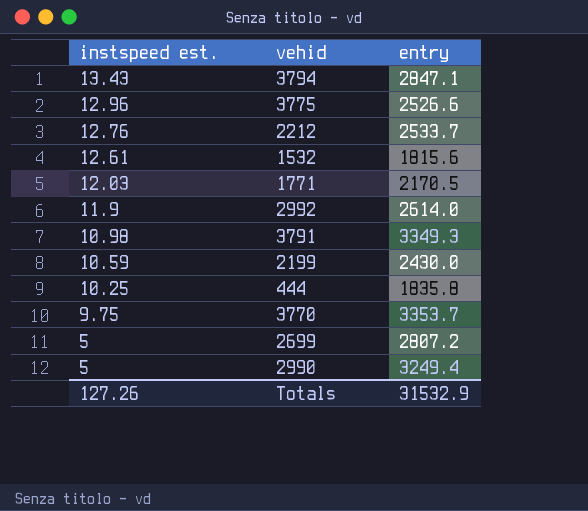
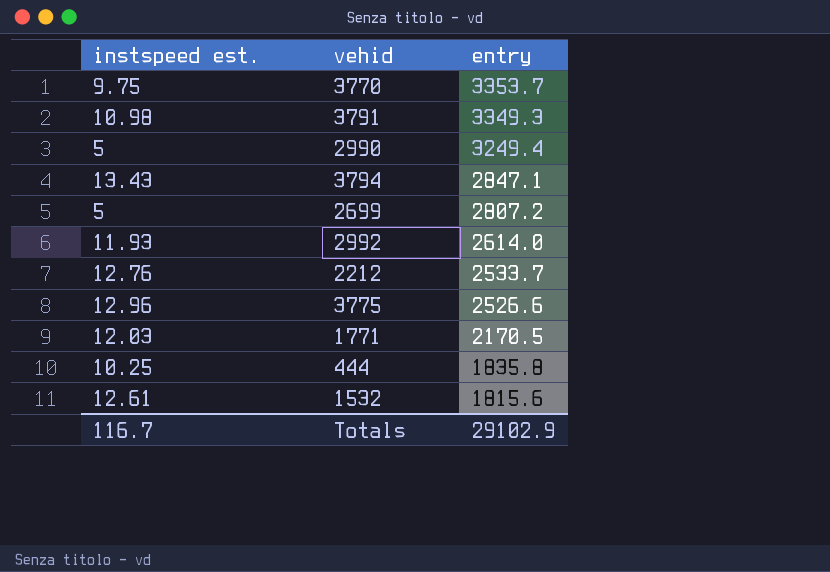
row order: instspeed est. descending -> entry descending
row 2199: 10.59 | 2430.0 -> none
2992 | instspeed est.: 11.9 -> 11.93
Totals | instspeed est.: 127.26 -> 116.7
Totals | entry: 31532.9 -> 29102.9

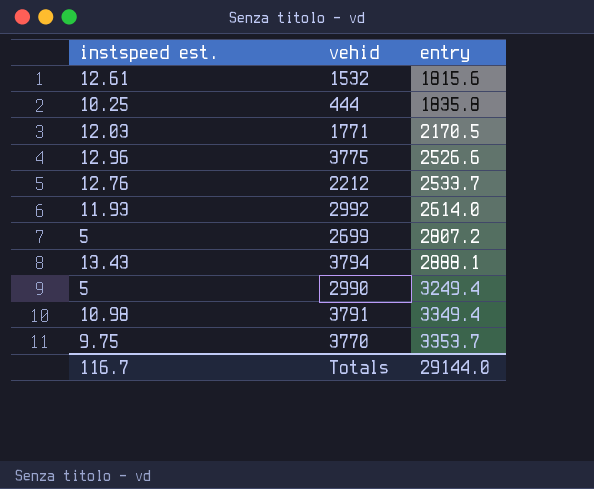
row order: entry descending -> entry ascending
3794 | entry: 2847.1 -> 2888.1
3791 | entry: 3349.3 -> 3349.4
Totals | entry: 29102.9 -> 29144.0

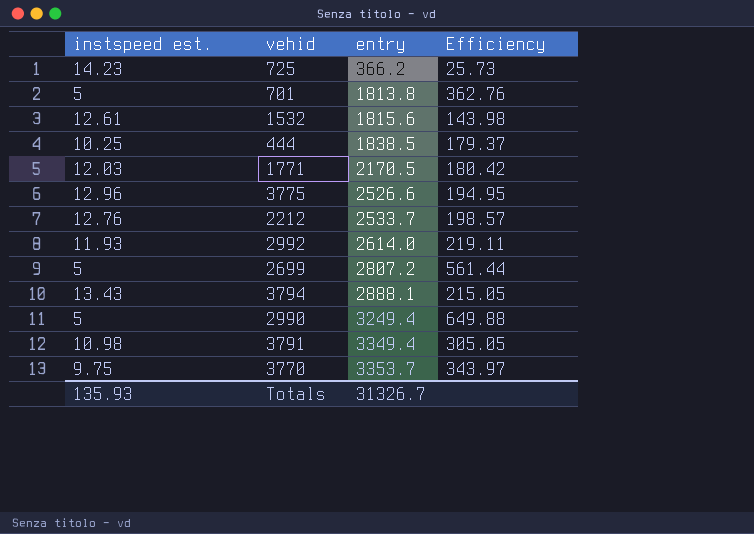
column Efficiency | formula: none -> [entry] / [instspeed est.]
row 725: none -> 14.23 | 366.2 | 25.73
row 701: none -> 5 | 1813.8 | 362.76
444 | entry: 1835.8 -> 1838.5
Totals | instspeed est.: 116.7 -> 135.93
Totals | entry: 29144.0 -> 31326.7

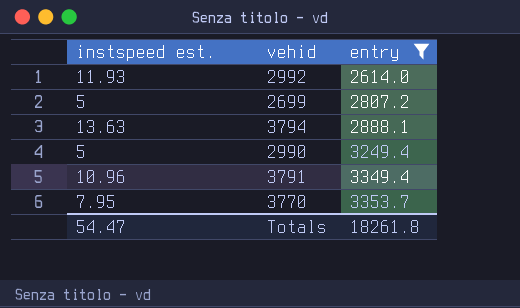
filter: none -> entry >= 2614.0
column Efficiency | formula: [entry] / [instspeed est.] -> none
3794 | instspeed est.: 13.43 -> 13.63
3791 | instspeed est.: 10.98 -> 10.96
3770 | instspeed est.: 9.75 -> 7.95
Totals | instspeed est.: 135.93 -> 54.47
Totals | entry: 31326.7 -> 18261.8

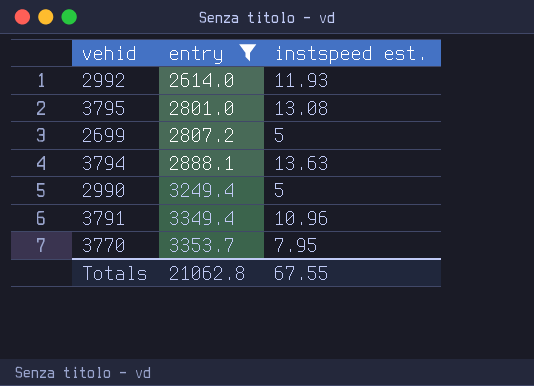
column instspeed est. | position: 1 -> 3
row 3795: none -> 2801.0 | 13.08
Totals | entry: 18261.8 -> 21062.8
Totals | instspeed est.: 54.47 -> 67.55

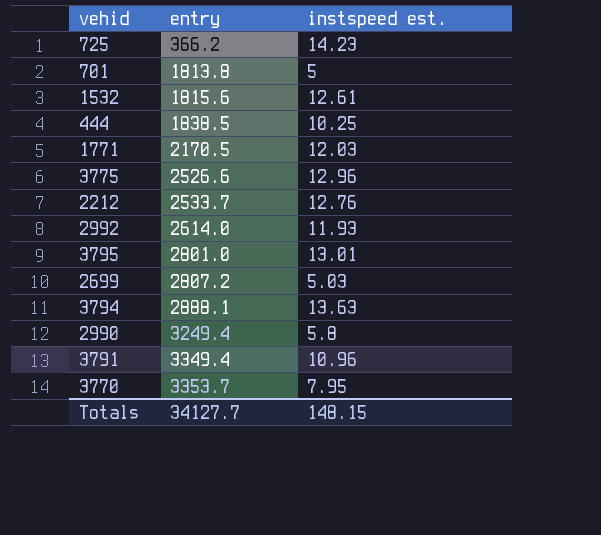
filter: entry >= 2614.0 -> none
3795 | instspeed est.: 13.08 -> 13.01
2699 | instspeed est.: 5 -> 5.03
2990 | instspeed est.: 5 -> 5.8
Totals | entry: 21062.8 -> 34127.7
Totals | instspeed est.: 67.55 -> 148.15

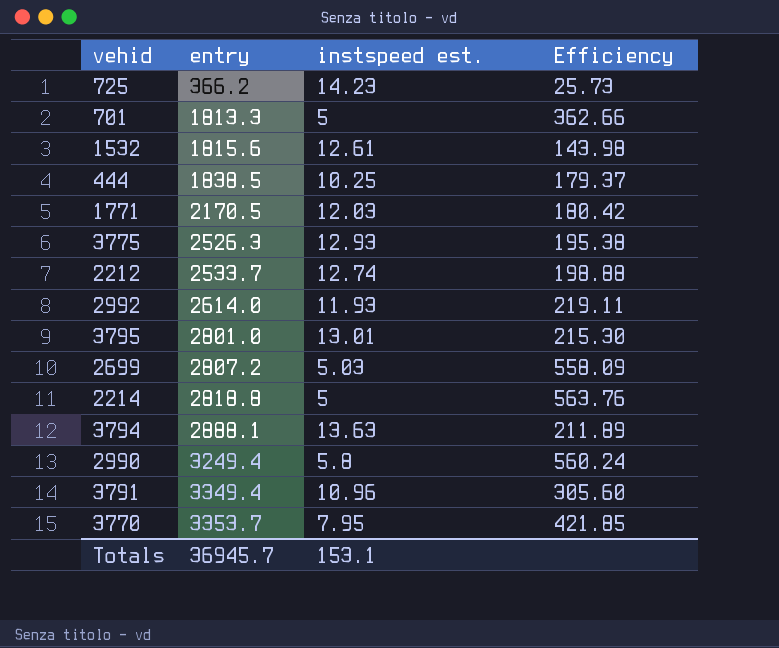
column Efficiency | formula: none -> [entry] / [instspeed est.]
701 | entry: 1813.8 -> 1813.3
3775 | entry: 2526.6 -> 2526.3
3775 | instspeed est.: 12.96 -> 12.93
2212 | instspeed est.: 12.76 -> 12.74
row 2214: none -> 2818.8 | 5 | 563.76
Totals | entry: 34127.7 -> 36945.7
Totals | instspeed est.: 148.15 -> 153.1

